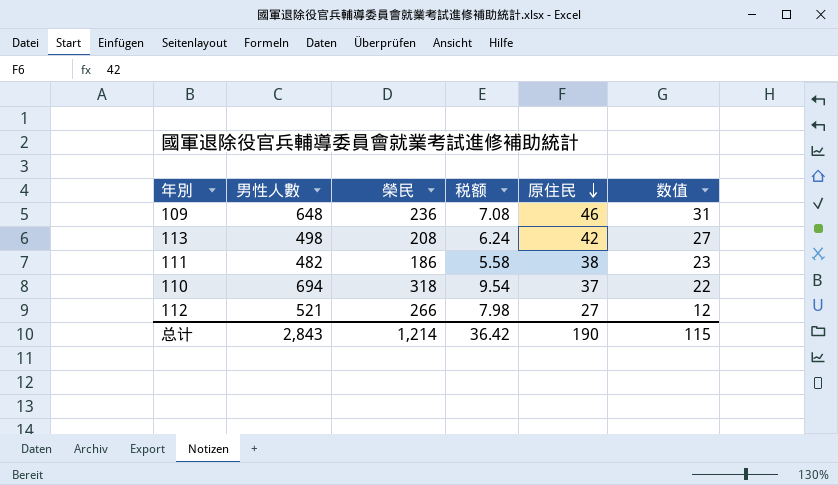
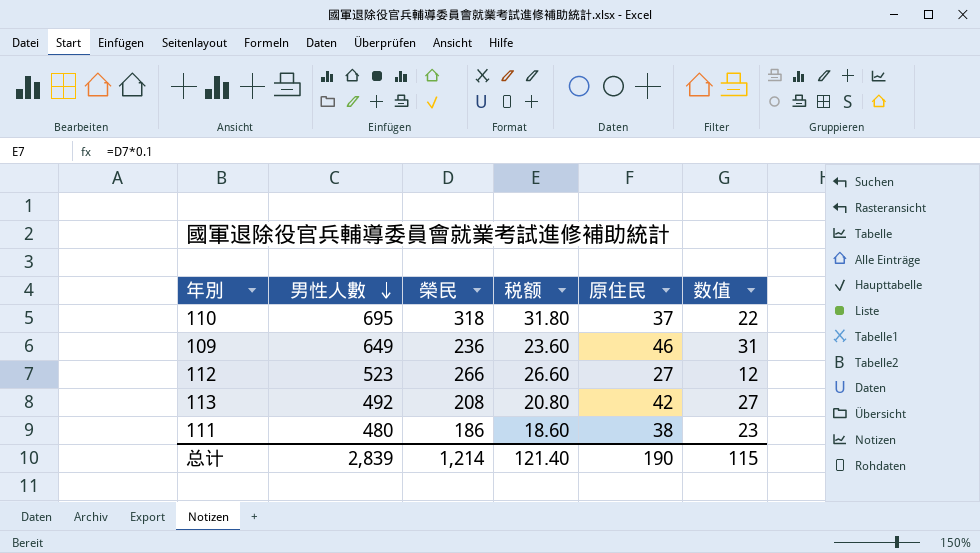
row order: 原住民 descending -> 男性人數 descending
column 税额 | formula: [榮民] * 0.03 -> [榮民] * 0.1
110 | 男性人數: 694 -> 695
109 | 男性人數: 648 -> 649
112 | 男性人數: 521 -> 523
113 | 男性人數: 498 -> 492
111 | 男性人數: 482 -> 480
总计 | 男性人數: 2,843 -> 2,839
总计 | 税额: 36.42 -> 121.40

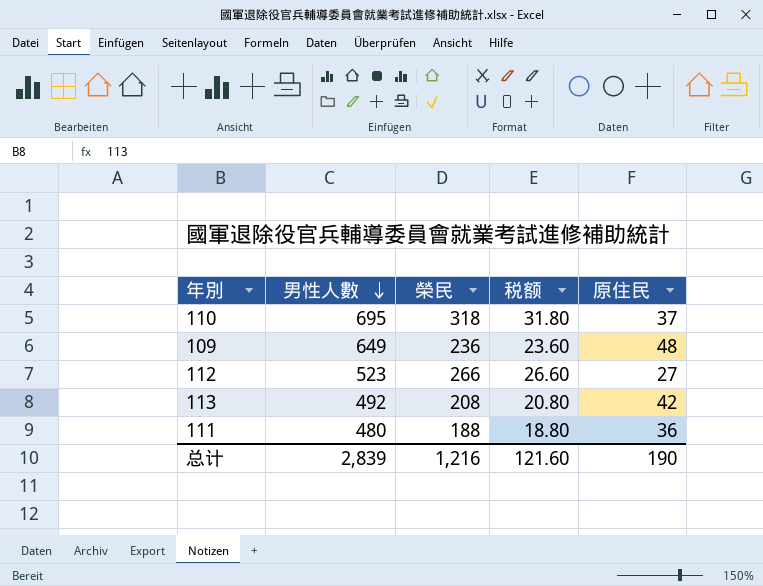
column 数值 | formula: [原住民] - 15 -> none
109 | 原住民: 46 -> 48
111 | 榮民: 186 -> 188
111 | 税额: 18.60 -> 18.80
111 | 原住民: 38 -> 36
总计 | 榮民: 1,214 -> 1,216
总计 | 税额: 121.40 -> 121.60

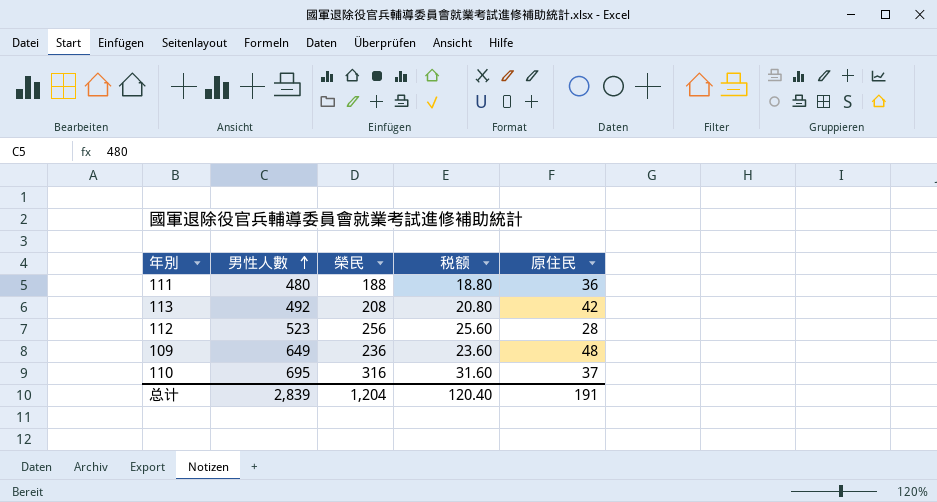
row order: 男性人數 descending -> 男性人數 ascending
112 | 榮民: 266 -> 256
112 | 税额: 26.60 -> 25.60
112 | 原住民: 27 -> 28
110 | 榮民: 318 -> 316
110 | 税额: 31.80 -> 31.60
总计 | 榮民: 1,216 -> 1,204
总计 | 税额: 121.60 -> 120.40
总计 | 原住民: 190 -> 191

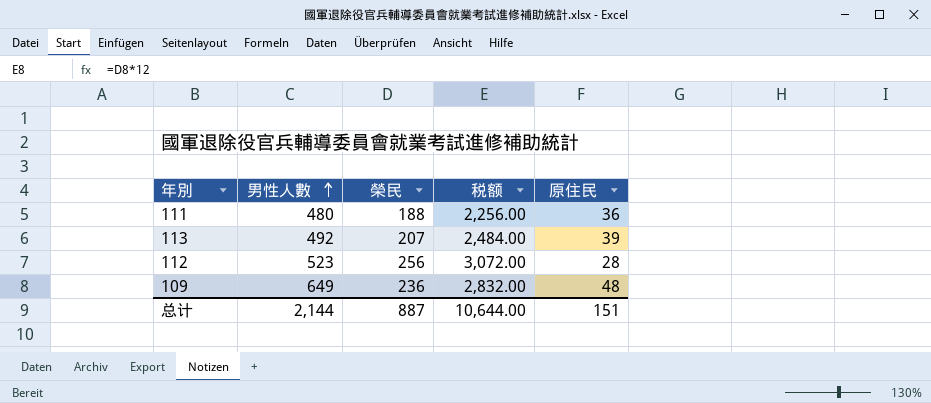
column 税额 | formula: [榮民] * 0.1 -> [榮民] * 12
row 110: 695 | 316 | 31.60 | 37 -> none
113 | 榮民: 208 -> 207
113 | 原住民: 42 -> 39
总计 | 男性人數: 2,839 -> 2,144
总计 | 榮民: 1,204 -> 887
总计 | 税额: 120.40 -> 10,644.00
总计 | 原住民: 191 -> 151

